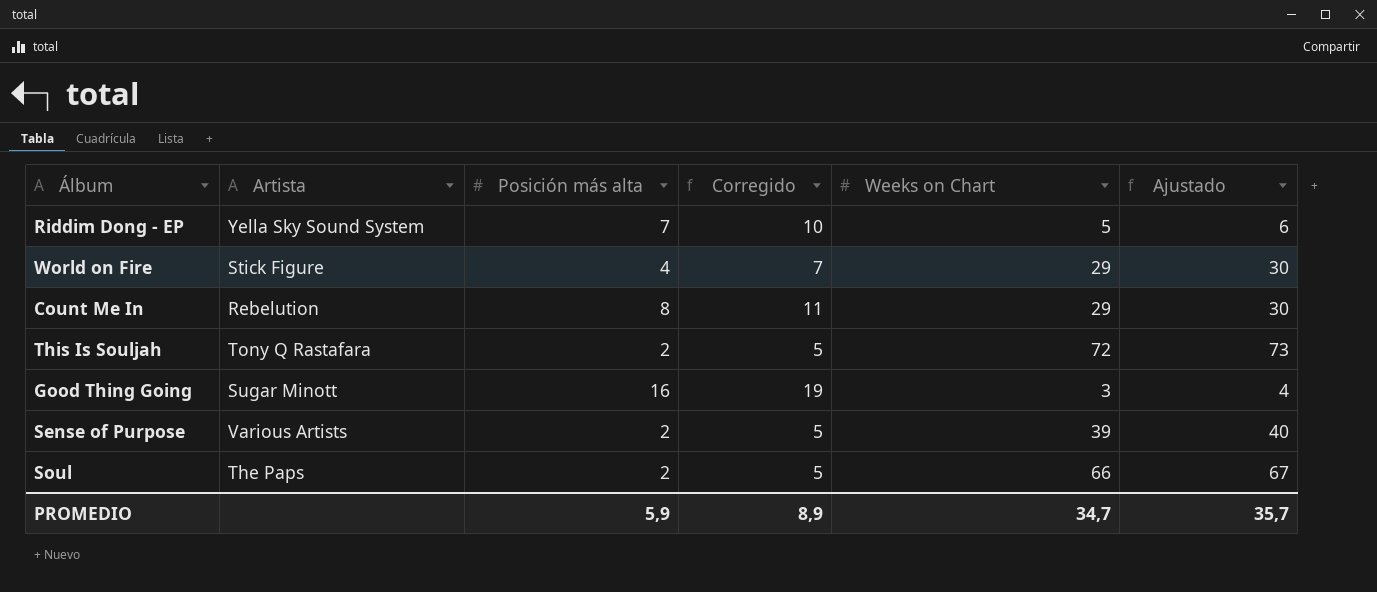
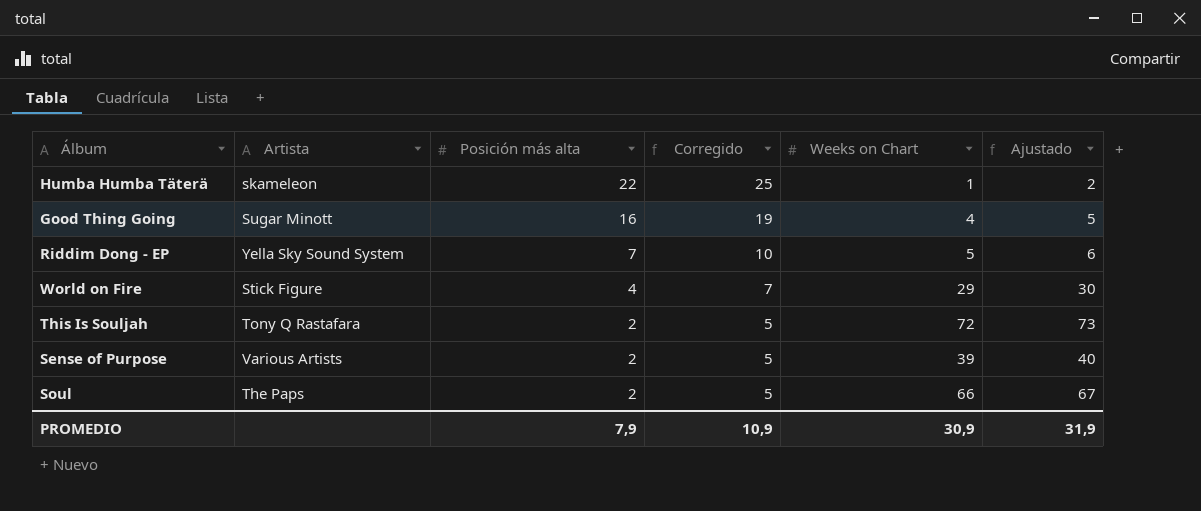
row order: none -> Posición más alta descending
row Count Me In: Rebelution | 8 | 11 | 29 | 30 -> none
row Humba Humba Täterä: none -> skameleon | 22 | 25 | 1 | 2
Good Thing Going | Weeks on Chart: 3 -> 4
Good Thing Going | Ajustado: 4 -> 5
PROMEDIO | Posición más alta: 5,9 -> 7,9
PROMEDIO | Corregido: 8,9 -> 10,9
PROMEDIO | Weeks on Chart: 34,7 -> 30,9
PROMEDIO | Ajustado: 35,7 -> 31,9

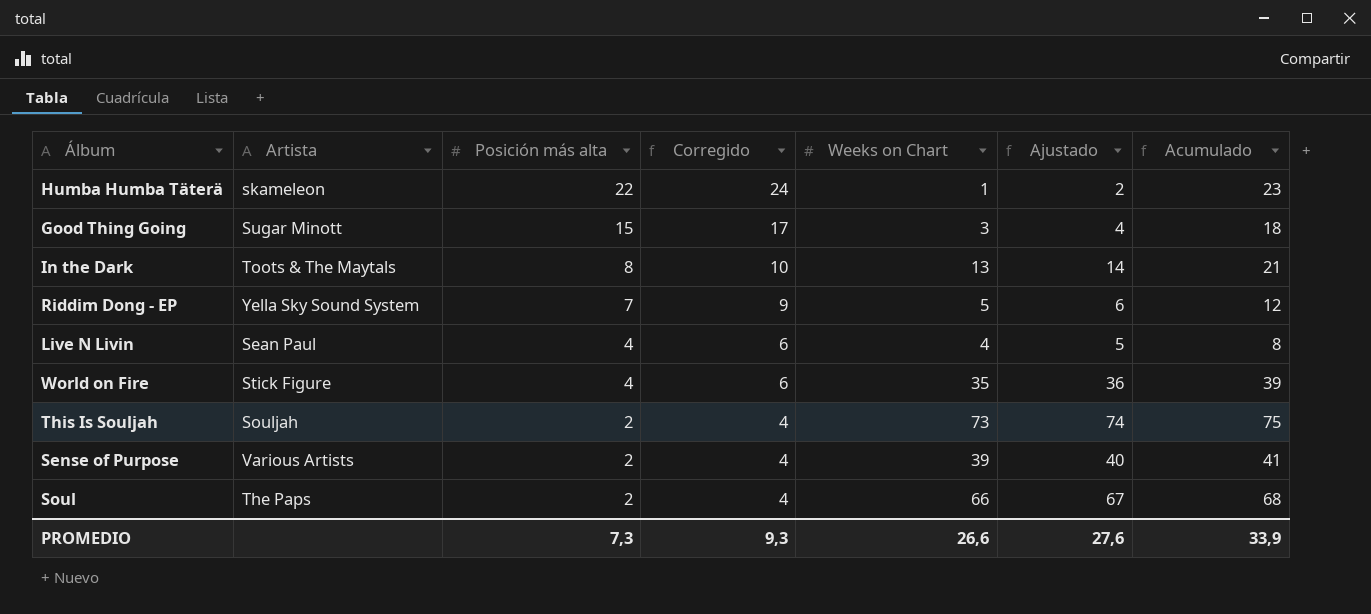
column Corregido | formula: [Posición más alta] + 3 -> [Posición más alta] + 2
column Acumulado | formula: none -> [Posición más alta] + [Weeks on Chart]
Good Thing Going | Posición más alta: 16 -> 15
Good Thing Going | Weeks on Chart: 4 -> 3
Good Thing Going | Ajustado: 5 -> 4
row In the Dark: none -> Toots & The Maytals | 8 | 10 | 13 | 14 | 21
row Live N Livin: none -> Sean Paul | 4 | 6 | 4 | 5 | 8
World on Fire | Weeks on Chart: 29 -> 35
World on Fire | Ajustado: 30 -> 36
This Is Souljah | Artista: Tony Q Rastafara -> Souljah
This Is Souljah | Weeks on Chart: 72 -> 73
This Is Souljah | Ajustado: 73 -> 74
PROMEDIO | Posición más alta: 7,9 -> 7,3
PROMEDIO | Corregido: 10,9 -> 9,3
PROMEDIO | Weeks on Chart: 30,9 -> 26,6
PROMEDIO | Ajustado: 31,9 -> 27,6

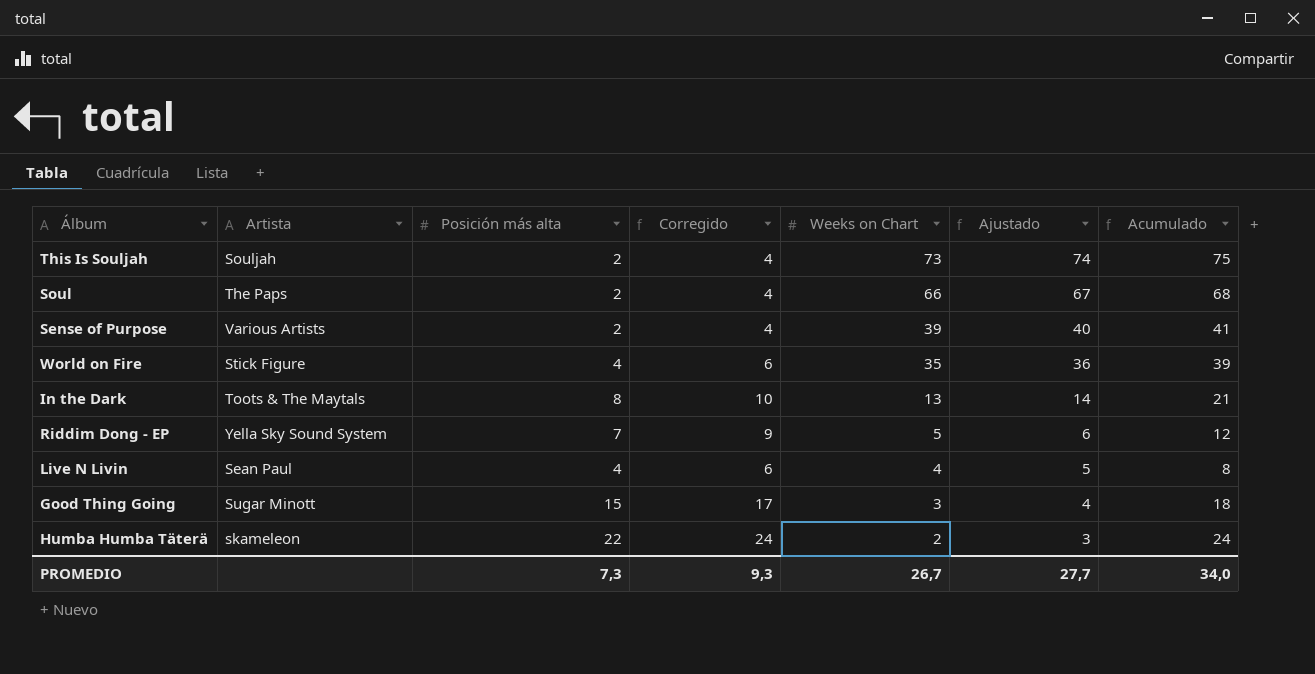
row order: Posición más alta descending -> Weeks on Chart descending
Humba Humba Täterä | Weeks on Chart: 1 -> 2
Humba Humba Täterä | Ajustado: 2 -> 3
Humba Humba Täterä | Acumulado: 23 -> 24
PROMEDIO | Weeks on Chart: 26,6 -> 26,7
PROMEDIO | Ajustado: 27,6 -> 27,7
PROMEDIO | Acumulado: 33,9 -> 34,0

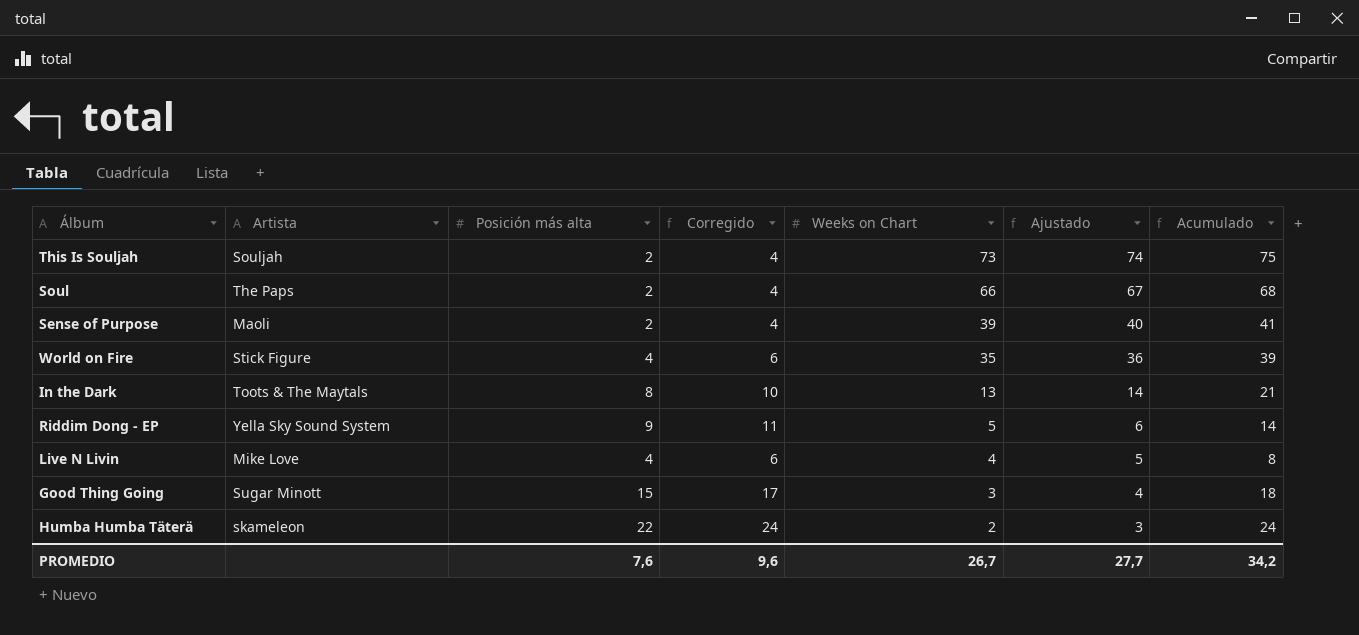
Sense of Purpose | Artista: Various Artists -> Maoli
Riddim Dong - EP | Posición más alta: 7 -> 9
Riddim Dong - EP | Corregido: 9 -> 11
Riddim Dong - EP | Acumulado: 12 -> 14
Live N Livin | Artista: Sean Paul -> Mike Love
PROMEDIO | Posición más alta: 7,3 -> 7,6
PROMEDIO | Corregido: 9,3 -> 9,6
PROMEDIO | Acumulado: 34,0 -> 34,2

